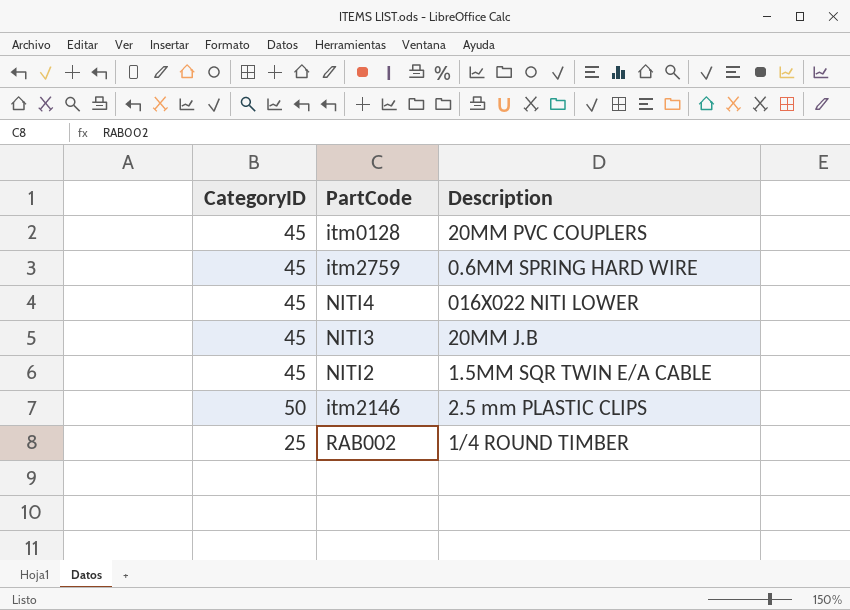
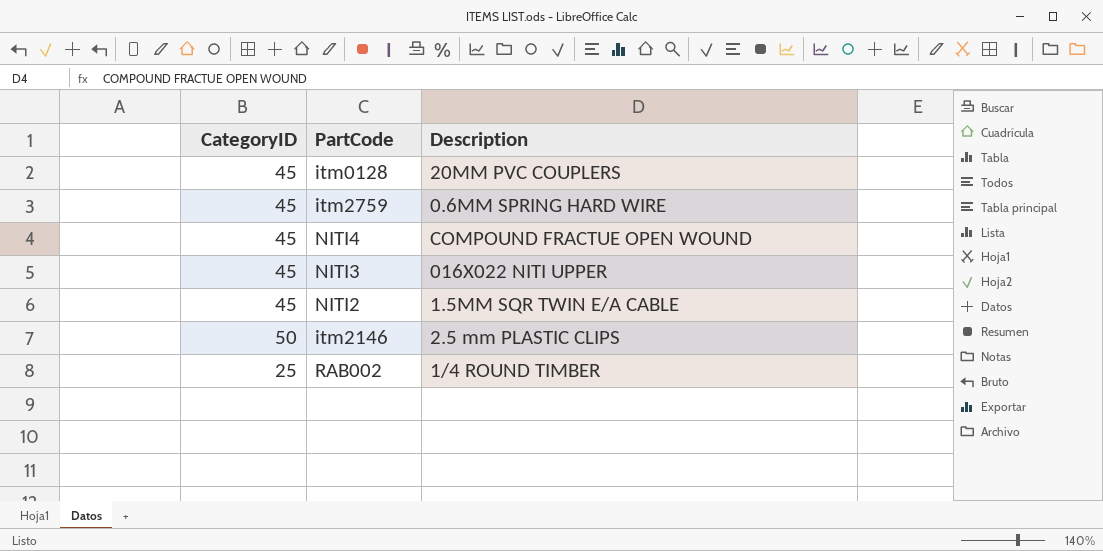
NITI4 | Description: 016X022 NITI LOWER -> COMPOUND FRACTUE OPEN WOUND
NITI3 | Description: 20MM J.B -> 016X022 NITI UPPER

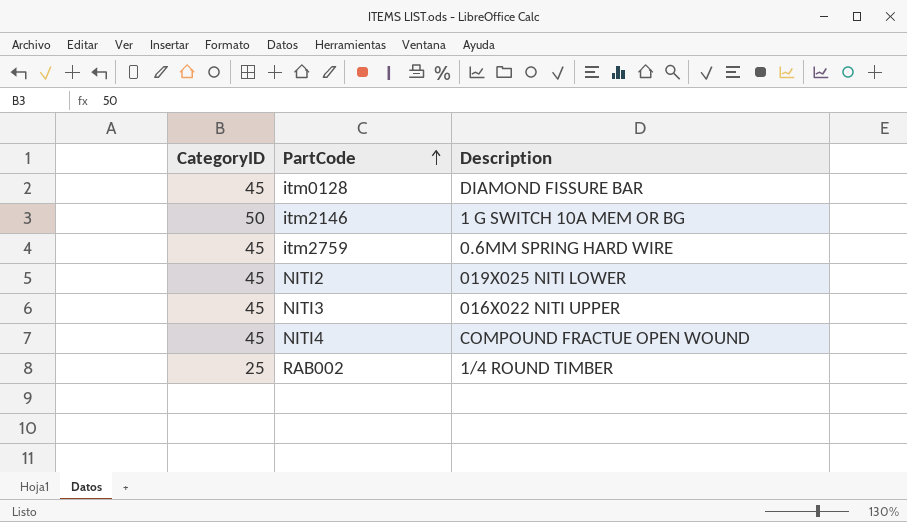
row order: none -> PartCode ascending
itm0128 | Description: 20MM PVC COUPLERS -> DIAMOND FISSURE BAR
itm2146 | Description: 2.5 mm PLASTIC CLIPS -> 1 G SWITCH 10A MEM OR BG
NITI2 | Description: 1.5MM SQR TWIN E/A CABLE -> 019X025 NITI LOWER

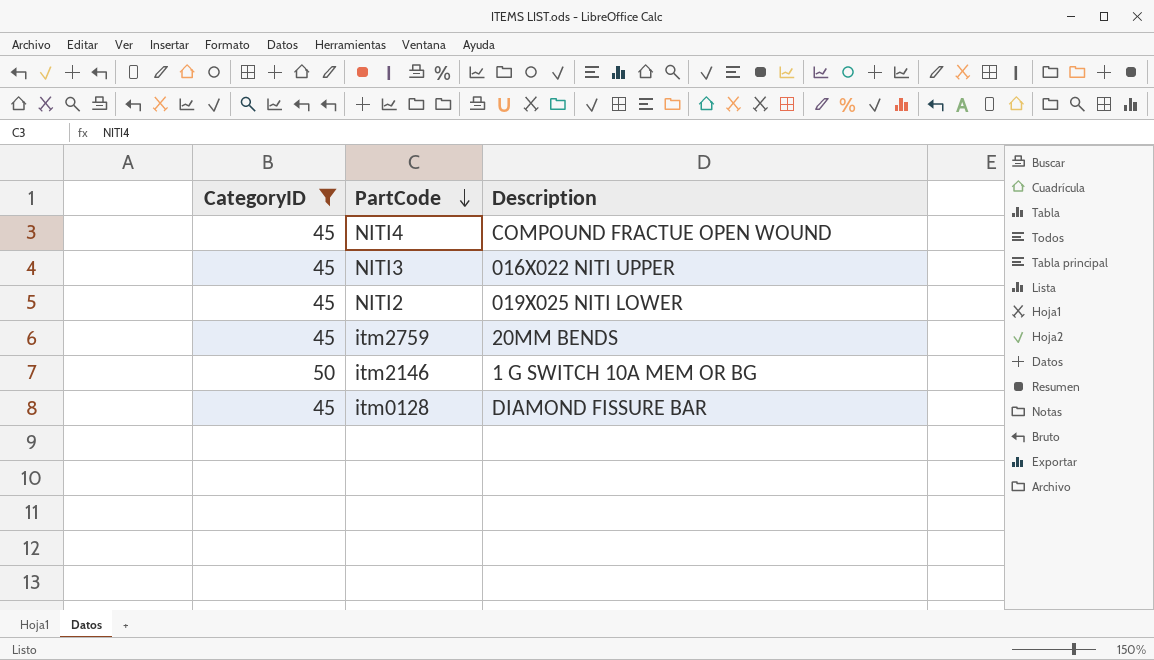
filter: none -> CategoryID != 25
row order: PartCode ascending -> PartCode descending
itm2759 | Description: 0.6MM SPRING HARD WIRE -> 20MM BENDS

